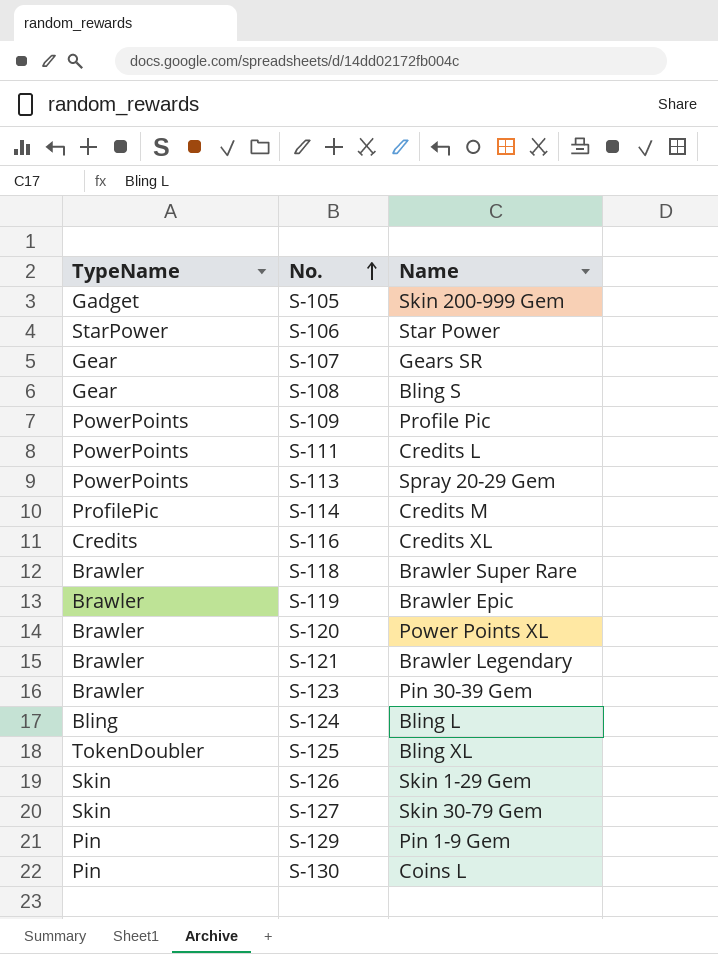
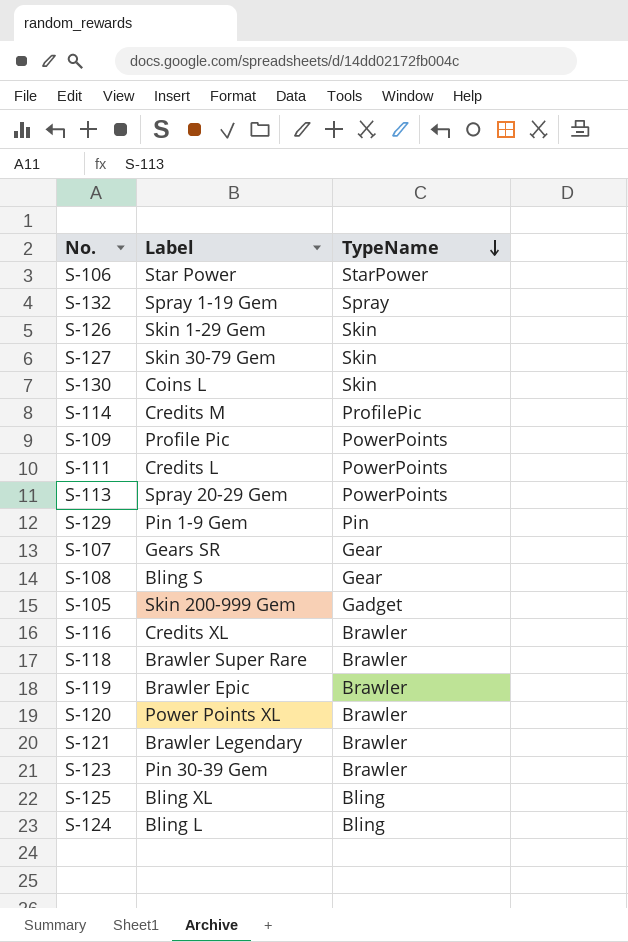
row order: No. ascending -> TypeName descending
column name: Name -> Label
column TypeName | position: 1 -> 3
row S-132: none -> Spray 1-19 Gem | Spray
S-130 | TypeName: Pin -> Skin
S-116 | TypeName: Credits -> Brawler
S-125 | TypeName: TokenDoubler -> Bling

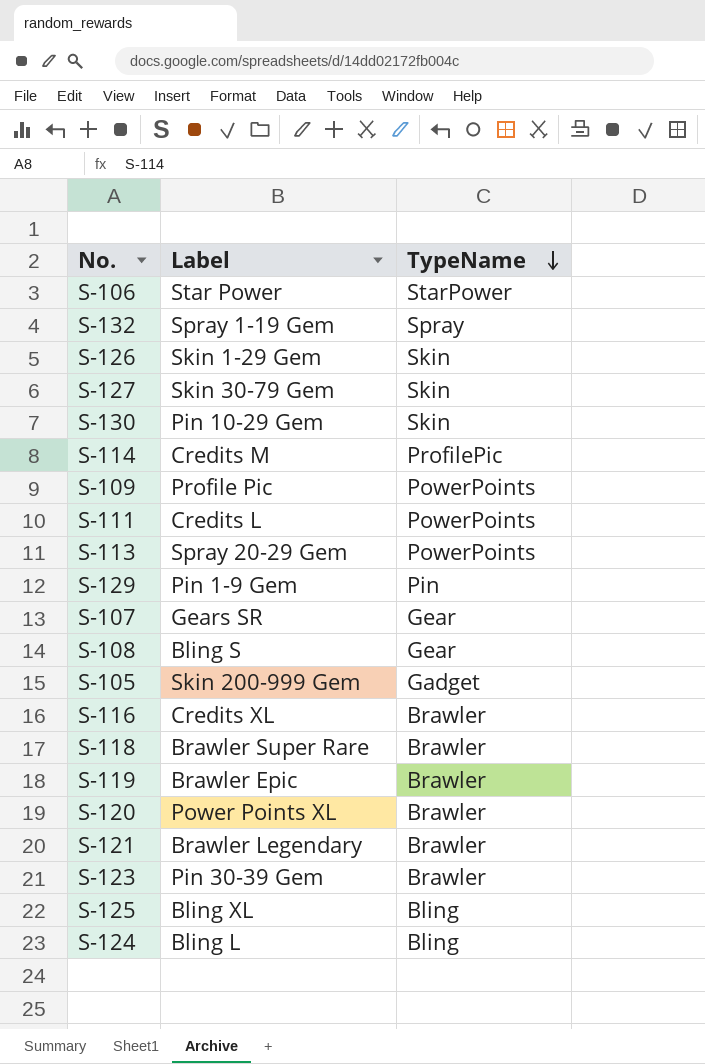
S-130 | Label: Coins L -> Pin 10-29 Gem

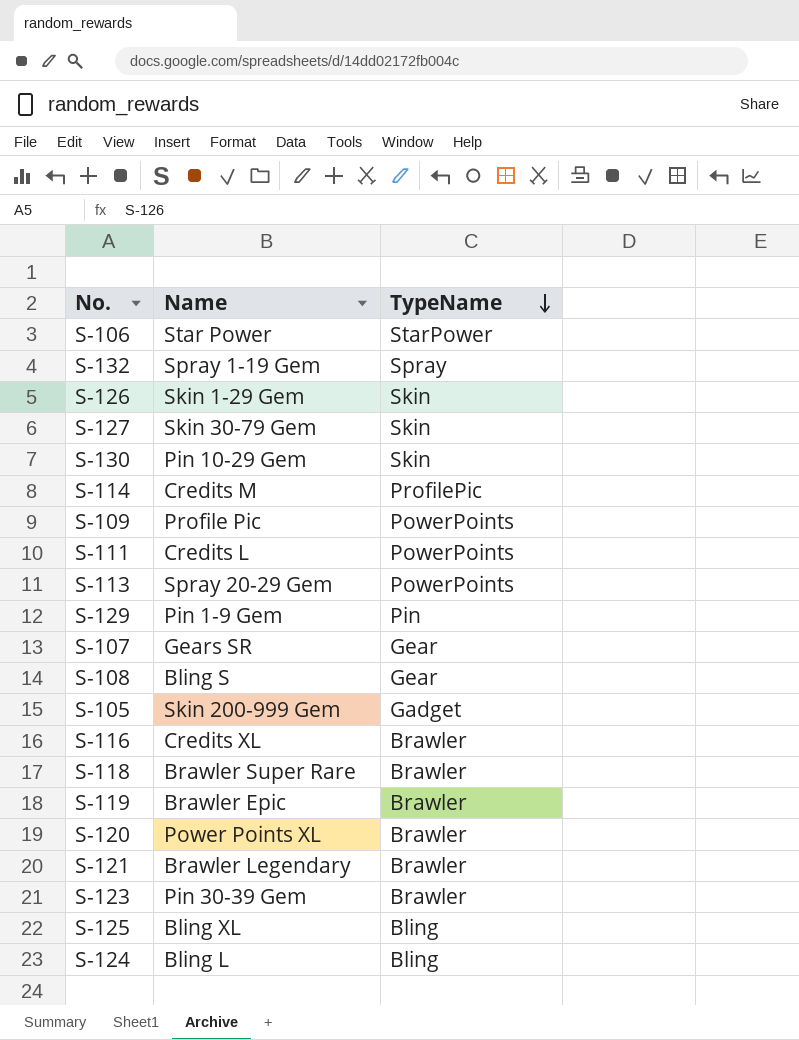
column name: Label -> Name

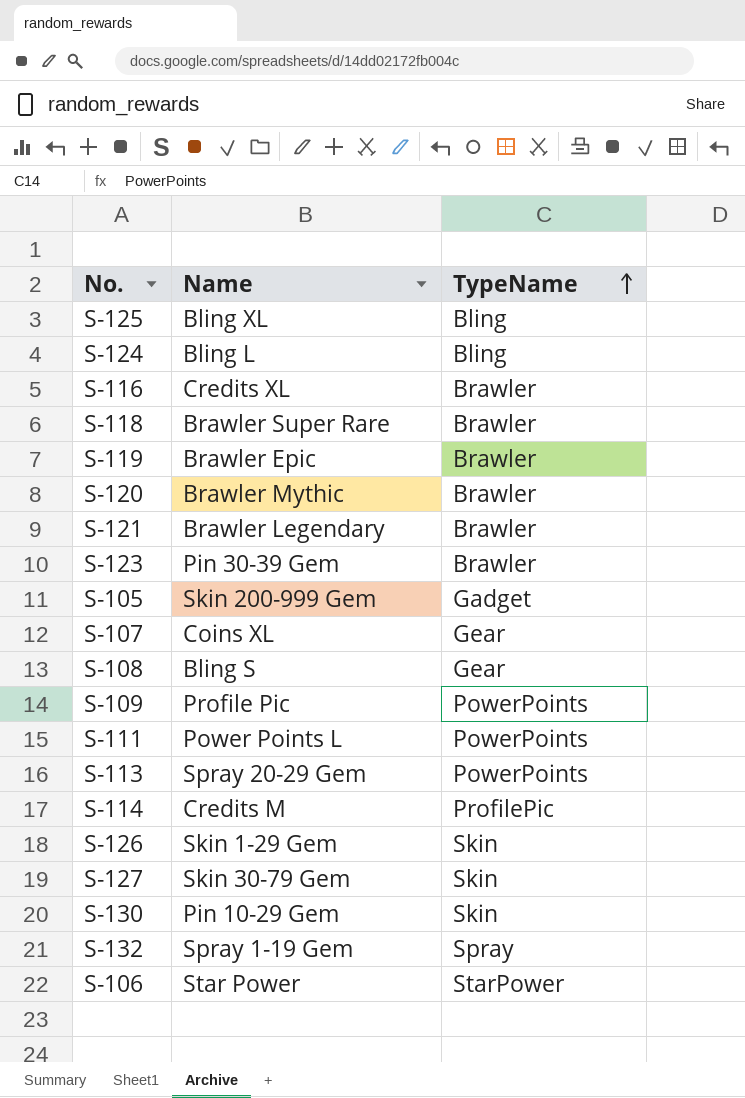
row order: TypeName descending -> TypeName ascending
row S-129: Pin 1-9 Gem | Pin -> none
S-120 | Name: Power Points XL -> Brawler Mythic
S-107 | Name: Gears SR -> Coins XL
S-111 | Name: Credits L -> Power Points L

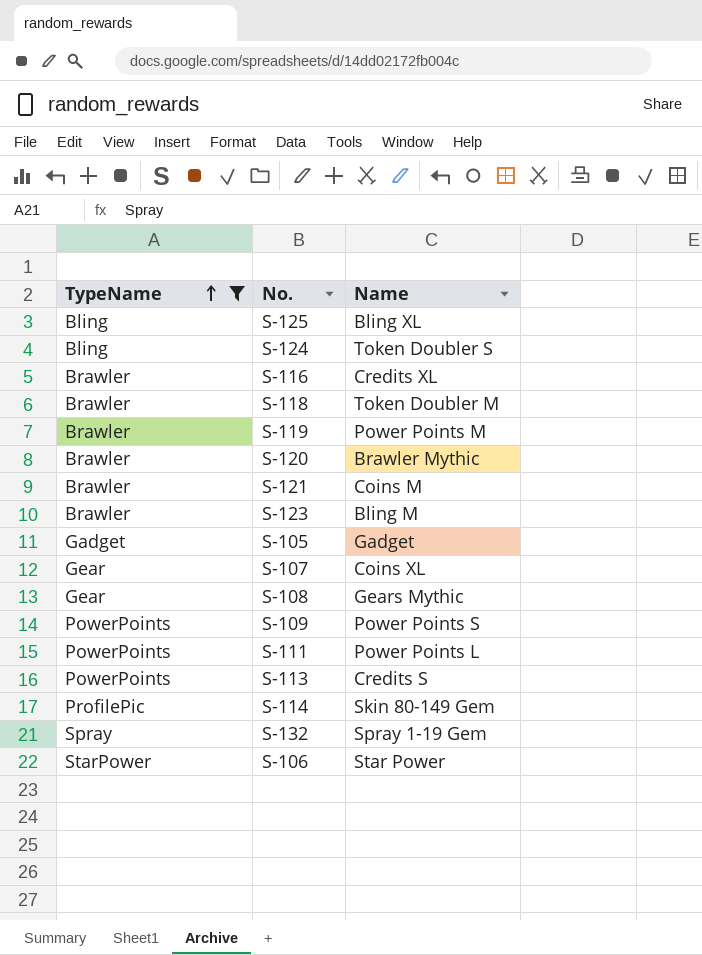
filter: none -> TypeName != Skin
column TypeName | position: 3 -> 1
S-124 | Name: Bling L -> Token Doubler S
S-118 | Name: Brawler Super Rare -> Token Doubler M
S-119 | Name: Brawler Epic -> Power Points M
S-121 | Name: Brawler Legendary -> Coins M
S-123 | Name: Pin 30-39 Gem -> Bling M
S-105 | Name: Skin 200-999 Gem -> Gadget
S-108 | Name: Bling S -> Gears Mythic
S-109 | Name: Profile Pic -> Power Points S
S-113 | Name: Spray 20-29 Gem -> Credits S
S-114 | Name: Credits M -> Skin 80-149 Gem

